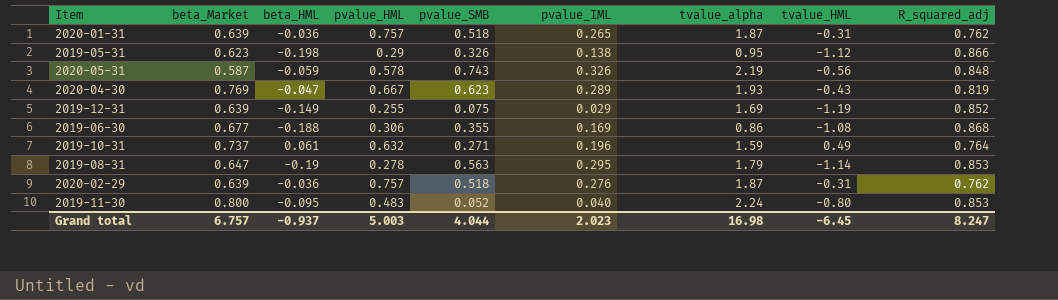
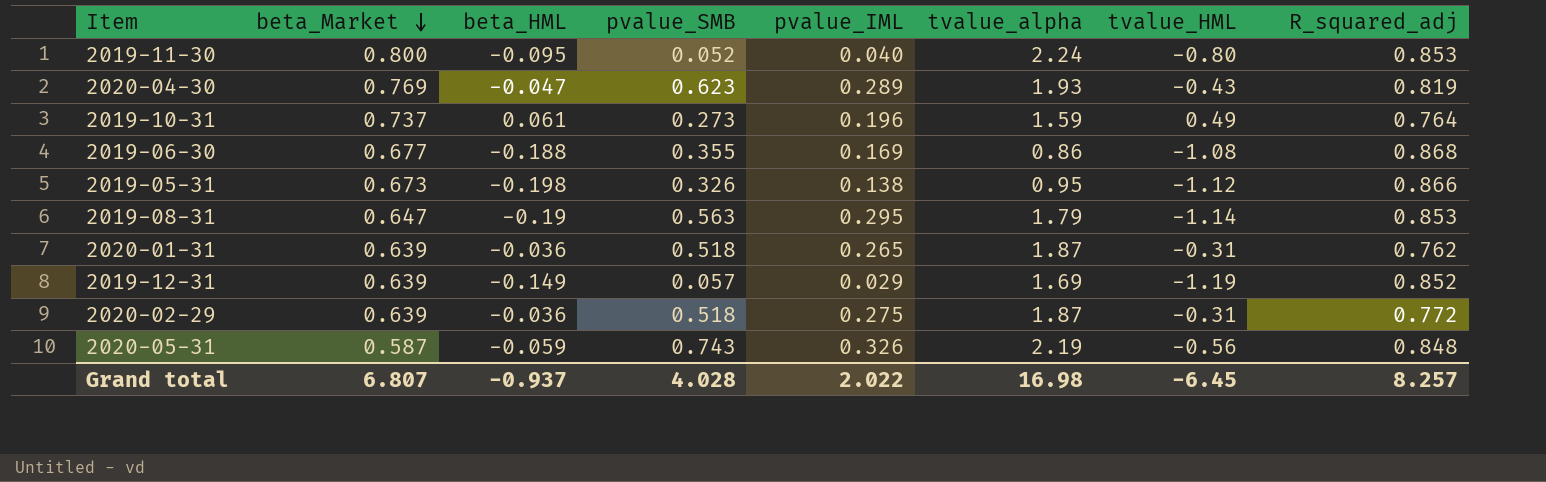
row order: none -> beta_Market descending
column pvalue_HML | position: 4 -> none
2019-10-31 | pvalue_SMB: 0.271 -> 0.273
2019-05-31 | beta_Market: 0.623 -> 0.673
2019-12-31 | pvalue_SMB: 0.075 -> 0.057
2020-02-29 | pvalue_IML: 0.276 -> 0.275
2020-02-29 | R_squared_adj: 0.762 -> 0.772
Grand total | beta_Market: 6.757 -> 6.807
Grand total | pvalue_SMB: 4.044 -> 4.028
Grand total | pvalue_IML: 2.023 -> 2.022
Grand total | R_squared_adj: 8.247 -> 8.257

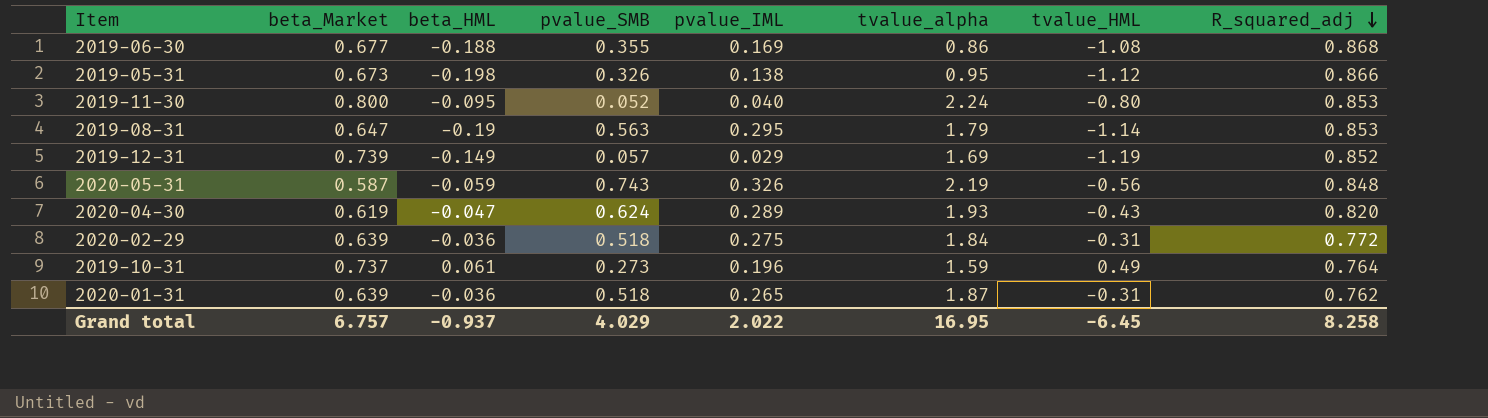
row order: beta_Market descending -> R_squared_adj descending
2019-12-31 | beta_Market: 0.639 -> 0.739
2020-04-30 | beta_Market: 0.769 -> 0.619
2020-04-30 | pvalue_SMB: 0.623 -> 0.624
2020-04-30 | R_squared_adj: 0.819 -> 0.820
2020-02-29 | tvalue_alpha: 1.87 -> 1.84
Grand total | beta_Market: 6.807 -> 6.757
Grand total | pvalue_SMB: 4.028 -> 4.029
Grand total | tvalue_alpha: 16.98 -> 16.95
Grand total | R_squared_adj: 8.257 -> 8.258

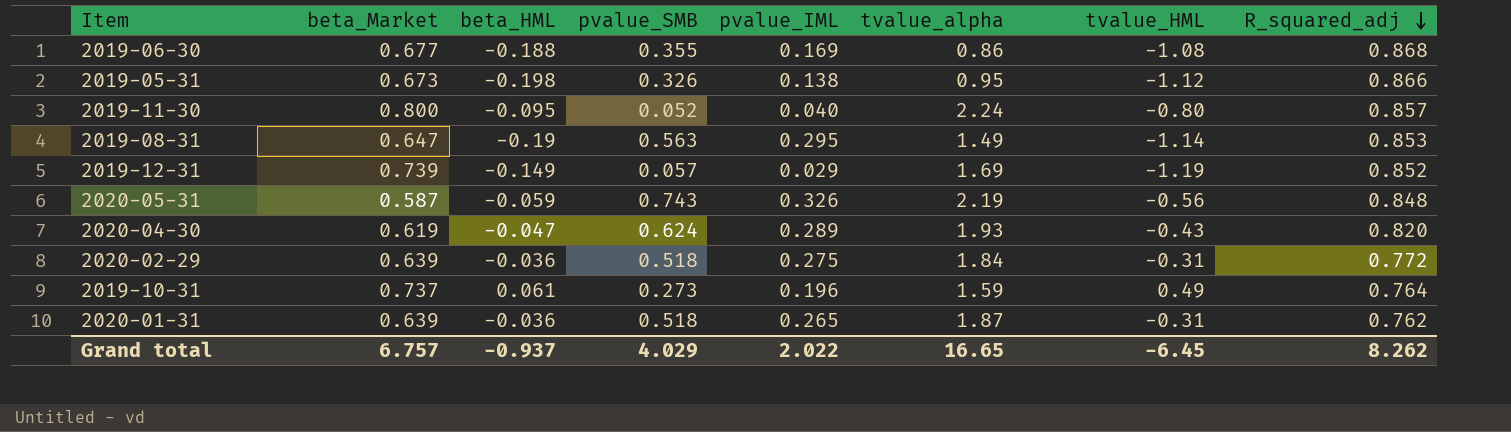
2019-11-30 | R_squared_adj: 0.853 -> 0.857
2019-08-31 | tvalue_alpha: 1.79 -> 1.49
Grand total | tvalue_alpha: 16.95 -> 16.65
Grand total | R_squared_adj: 8.258 -> 8.262

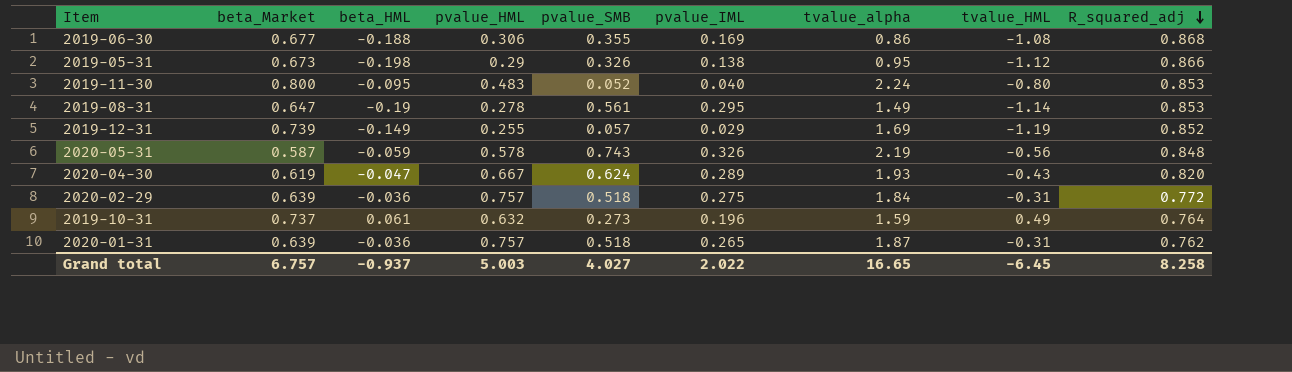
column pvalue_HML | position: none -> 4
2019-11-30 | R_squared_adj: 0.857 -> 0.853
2019-08-31 | pvalue_SMB: 0.563 -> 0.561
Grand total | pvalue_SMB: 4.029 -> 4.027
Grand total | R_squared_adj: 8.262 -> 8.258

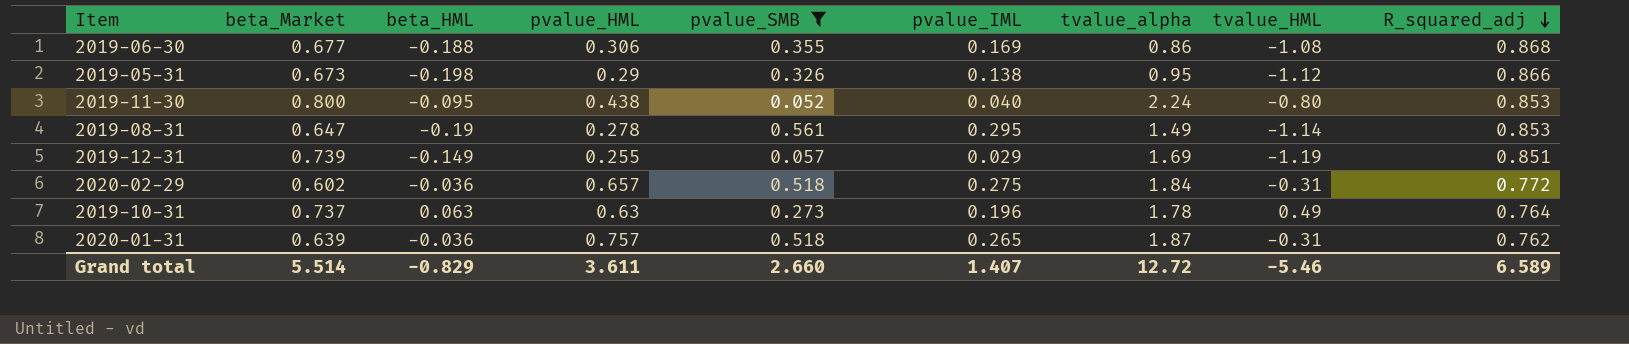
filter: none -> pvalue_SMB <= 0.561
2019-11-30 | pvalue_HML: 0.483 -> 0.438
2019-12-31 | R_squared_adj: 0.852 -> 0.851
2020-02-29 | beta_Market: 0.639 -> 0.602
2020-02-29 | pvalue_HML: 0.757 -> 0.657
2019-10-31 | beta_HML: 0.061 -> 0.063
2019-10-31 | pvalue_HML: 0.632 -> 0.63
2019-10-31 | tvalue_alpha: 1.59 -> 1.78
Grand total | beta_Market: 6.757 -> 5.514
Grand total | beta_HML: -0.937 -> -0.829
Grand total | pvalue_HML: 5.003 -> 3.611
Grand total | pvalue_SMB: 4.027 -> 2.660
Grand total | pvalue_IML: 2.022 -> 1.407
Grand total | tvalue_alpha: 16.65 -> 12.72
Grand total | tvalue_HML: -6.45 -> -5.46
Grand total | R_squared_adj: 8.258 -> 6.589

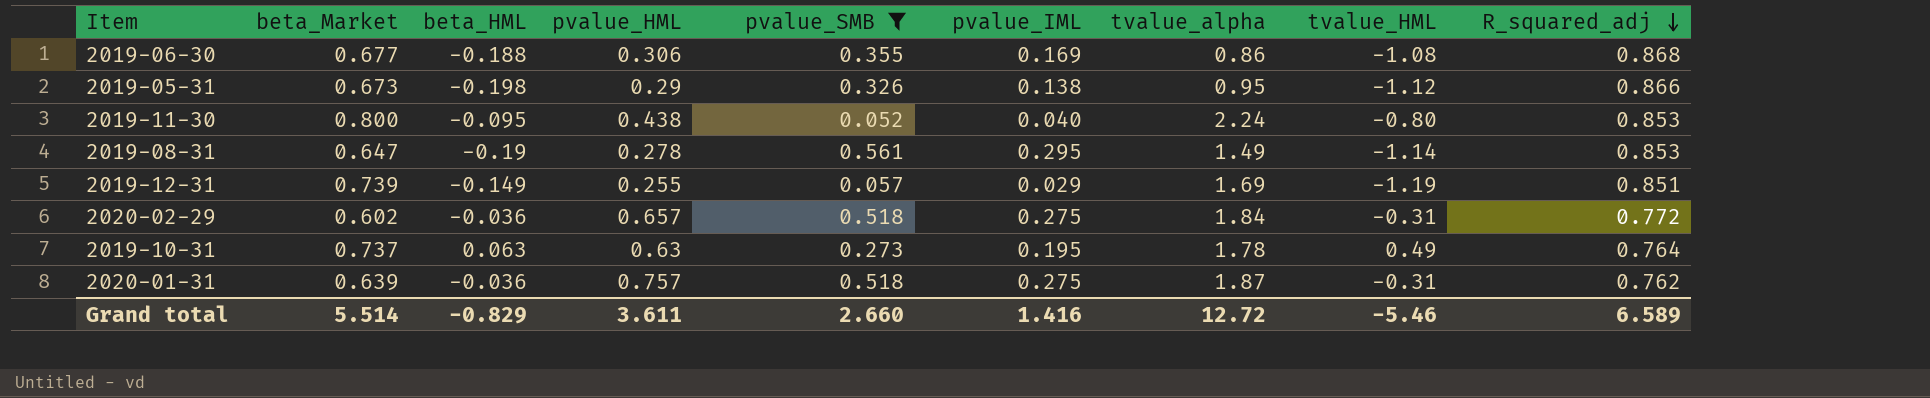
2019-10-31 | pvalue_IML: 0.196 -> 0.195
2020-01-31 | pvalue_IML: 0.265 -> 0.275
Grand total | pvalue_IML: 1.407 -> 1.416

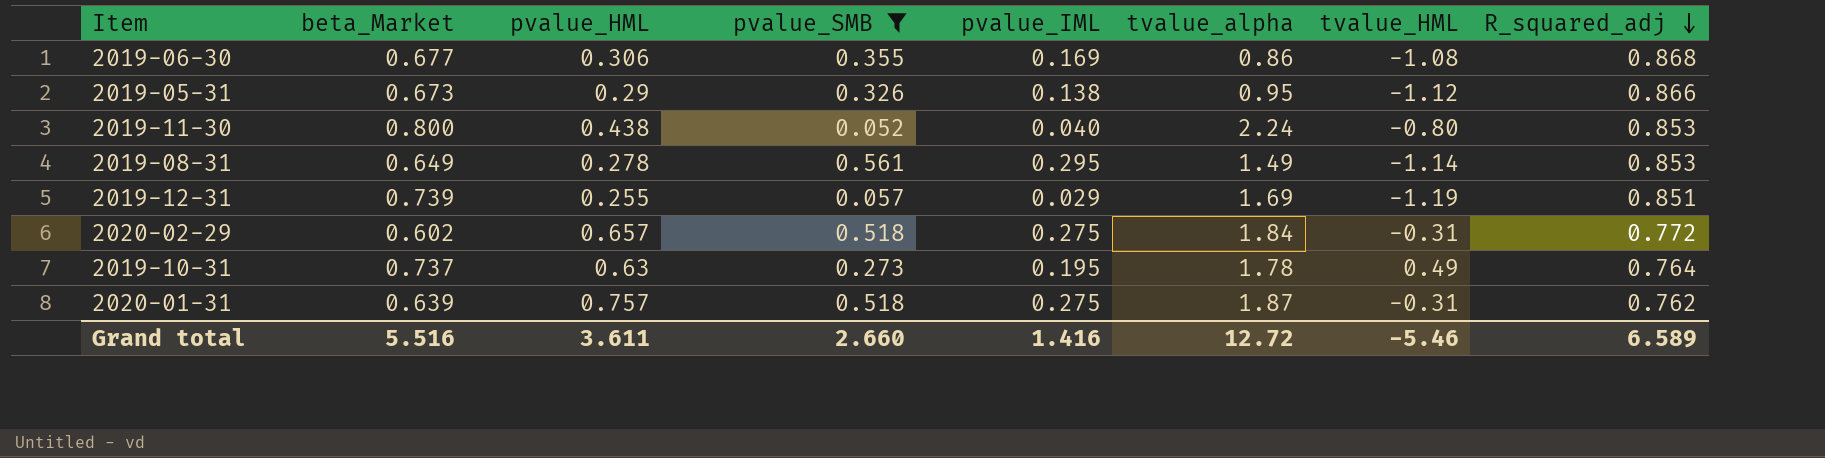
column beta_HML | position: 3 -> none
2019-08-31 | beta_Market: 0.647 -> 0.649
Grand total | beta_Market: 5.514 -> 5.516

